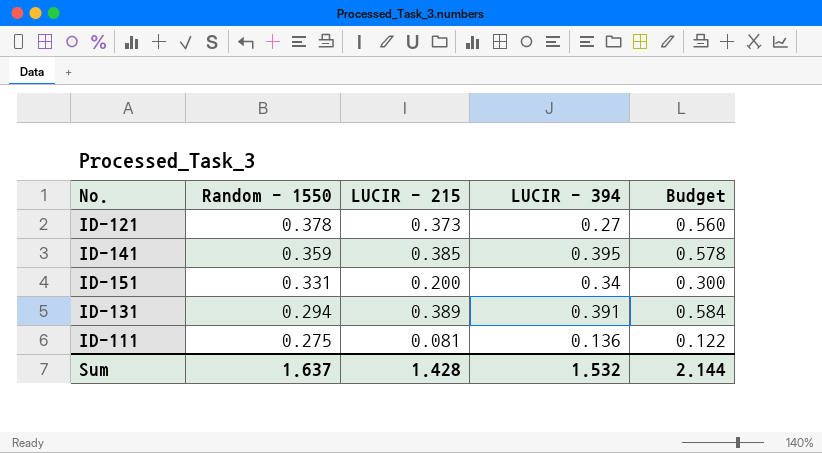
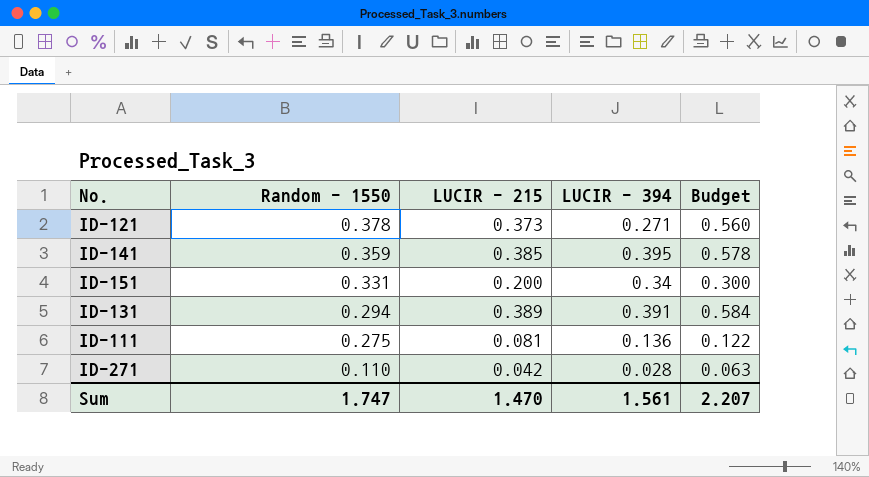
ID-121 | LUCIR - 394: 0.27 -> 0.271
row ID-271: none -> 0.110 | 0.042 | 0.028 | 0.063
Sum | Random - 1550: 1.637 -> 1.747
Sum | LUCIR - 215: 1.428 -> 1.470
Sum | LUCIR - 394: 1.532 -> 1.561
Sum | Budget: 2.144 -> 2.207

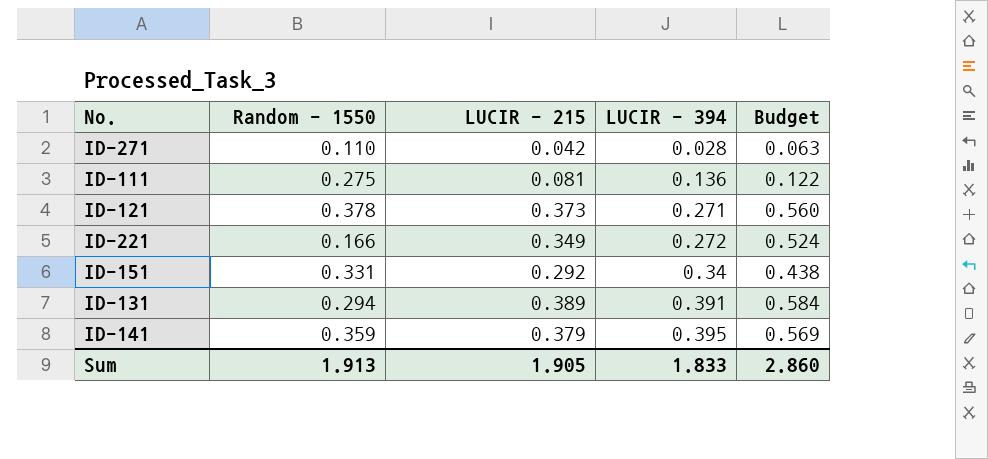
row order: Random - 1550 descending -> LUCIR - 394 ascending
row ID-221: none -> 0.166 | 0.349 | 0.272 | 0.524
ID-151 | LUCIR - 215: 0.200 -> 0.292
ID-151 | Budget: 0.300 -> 0.438
ID-141 | LUCIR - 215: 0.385 -> 0.379
ID-141 | Budget: 0.578 -> 0.569
Sum | Random - 1550: 1.747 -> 1.913
Sum | LUCIR - 215: 1.470 -> 1.905
Sum | LUCIR - 394: 1.561 -> 1.833
Sum | Budget: 2.207 -> 2.860

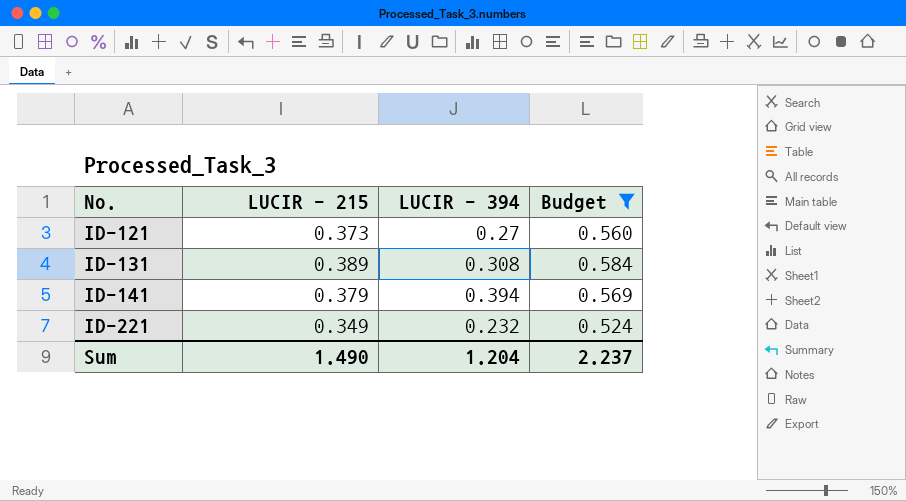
filter: none -> Budget >= 0.524
row order: LUCIR - 394 ascending -> No. ascending
column Random - 1550 | position: 2 -> none
ID-121 | LUCIR - 394: 0.271 -> 0.27
ID-131 | LUCIR - 394: 0.391 -> 0.308
ID-141 | LUCIR - 394: 0.395 -> 0.394
ID-221 | LUCIR - 394: 0.272 -> 0.232
Sum | LUCIR - 215: 1.905 -> 1.490
Sum | LUCIR - 394: 1.833 -> 1.204
Sum | Budget: 2.860 -> 2.237

